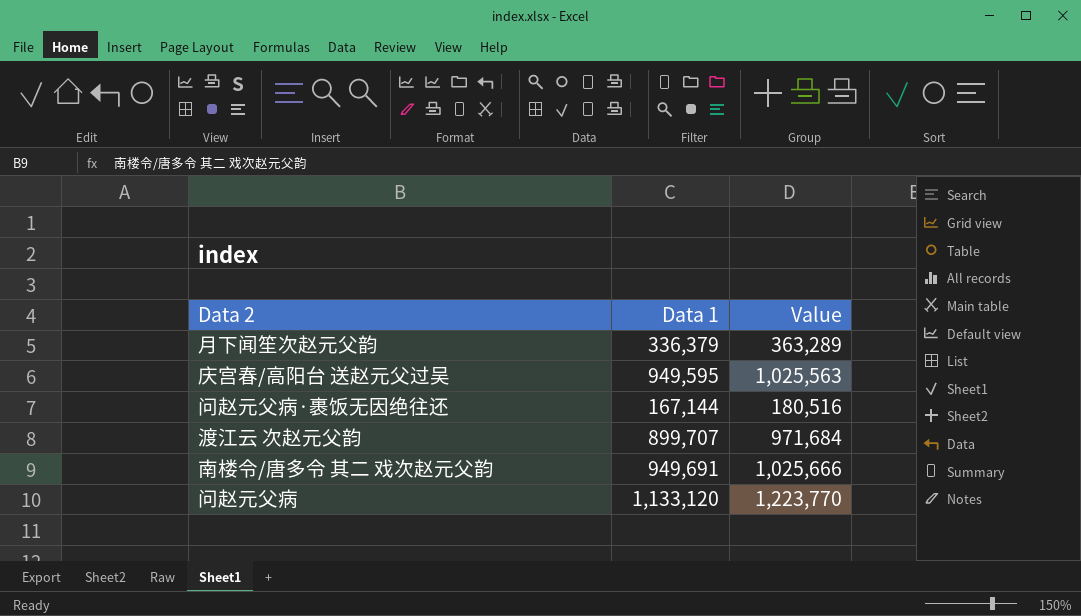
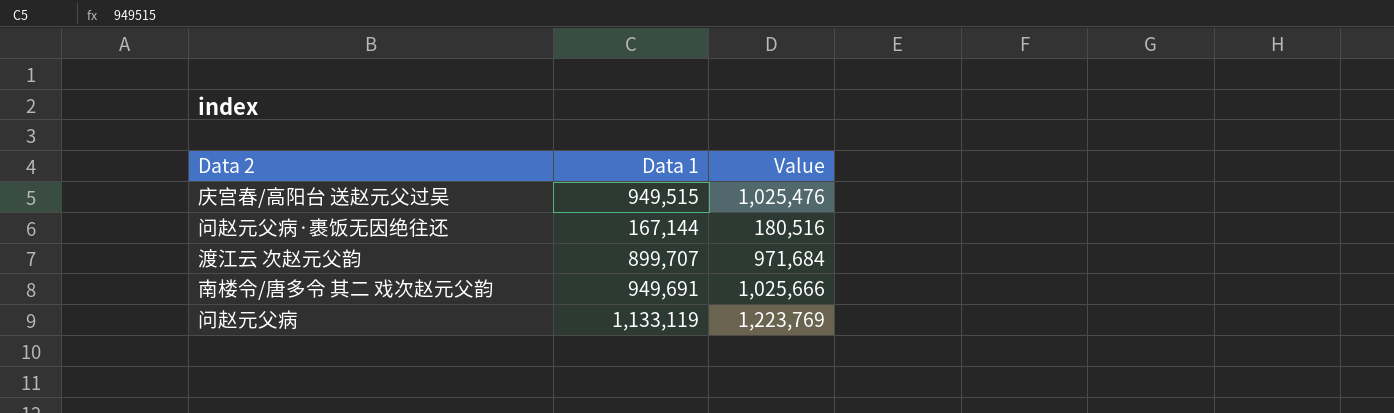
row 月下闻笙次赵元父韵: 336,379 | 363,289 -> none
庆宫春/高阳台 送赵元父过吴 | Data 1: 949,595 -> 949,515
庆宫春/高阳台 送赵元父过吴 | Value: 1,025,563 -> 1,025,476
问赵元父病 | Data 1: 1,133,120 -> 1,133,119
问赵元父病 | Value: 1,223,770 -> 1,223,769

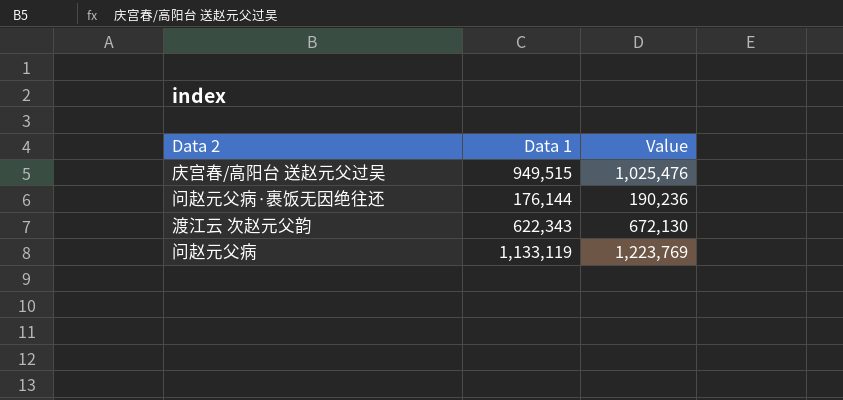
row 南楼令/唐多令 其二 戏次赵元父韵: 949,691 | 1,025,666 -> none
问赵元父病·裹饭无因绝往还 | Data 1: 167,144 -> 176,144
问赵元父病·裹饭无因绝往还 | Value: 180,516 -> 190,236
渡江云 次赵元父韵 | Data 1: 899,707 -> 622,343
渡江云 次赵元父韵 | Value: 971,684 -> 672,130

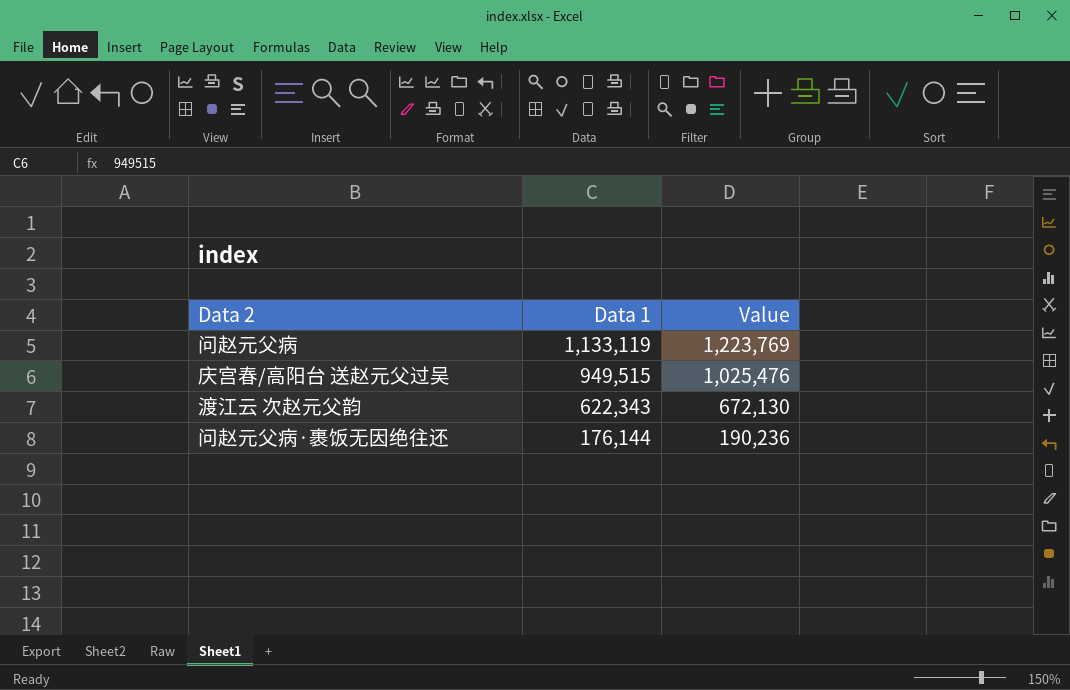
row order: none -> Data 1 descending

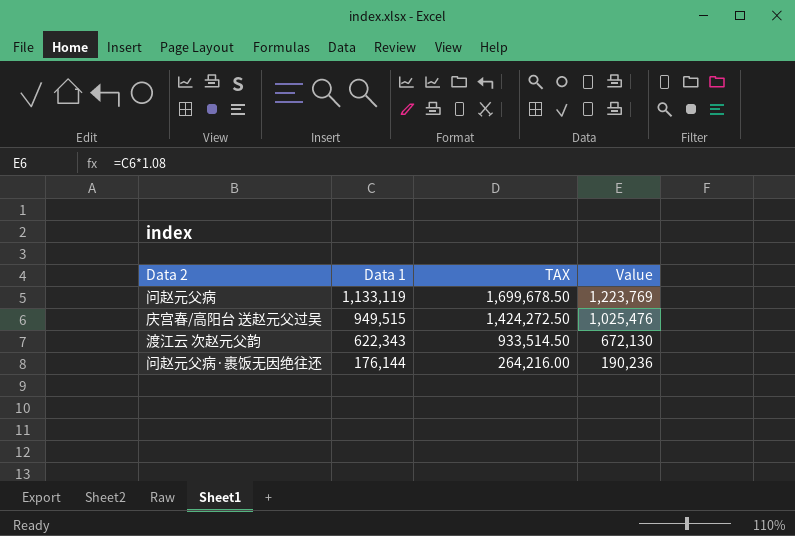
column TAX | formula: none -> [Data 1] * 1.5

